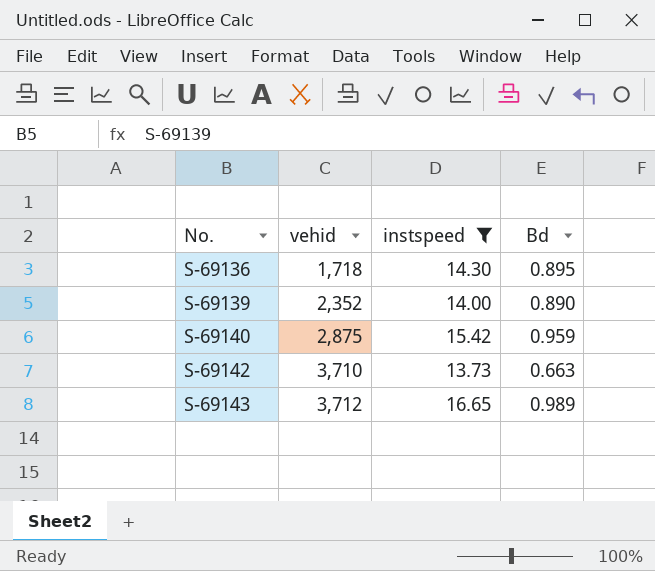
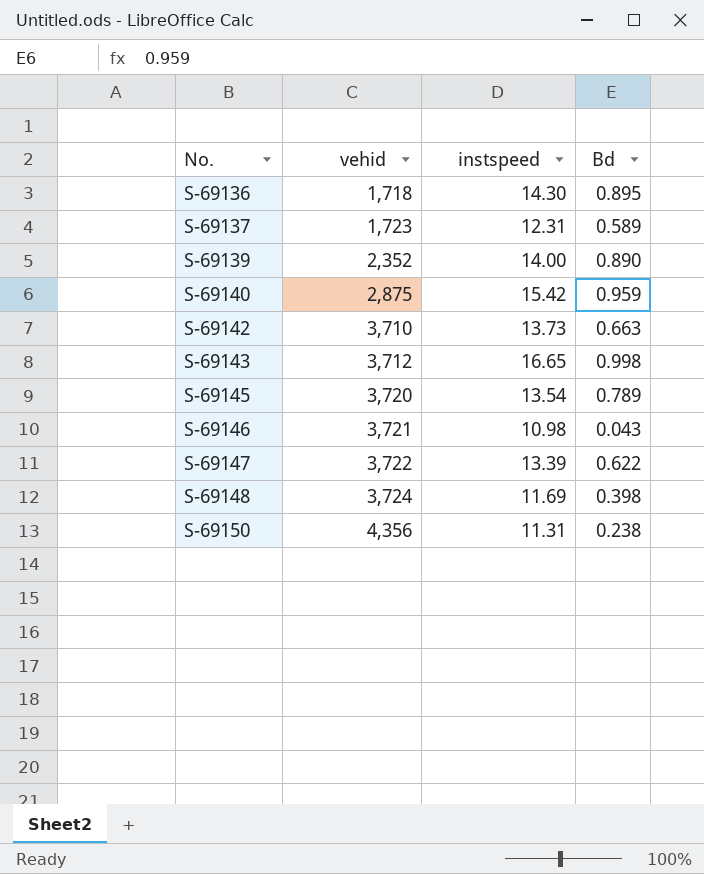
filter: instspeed >= 13.73 -> none
S-69143 | Bd: 0.989 -> 0.998

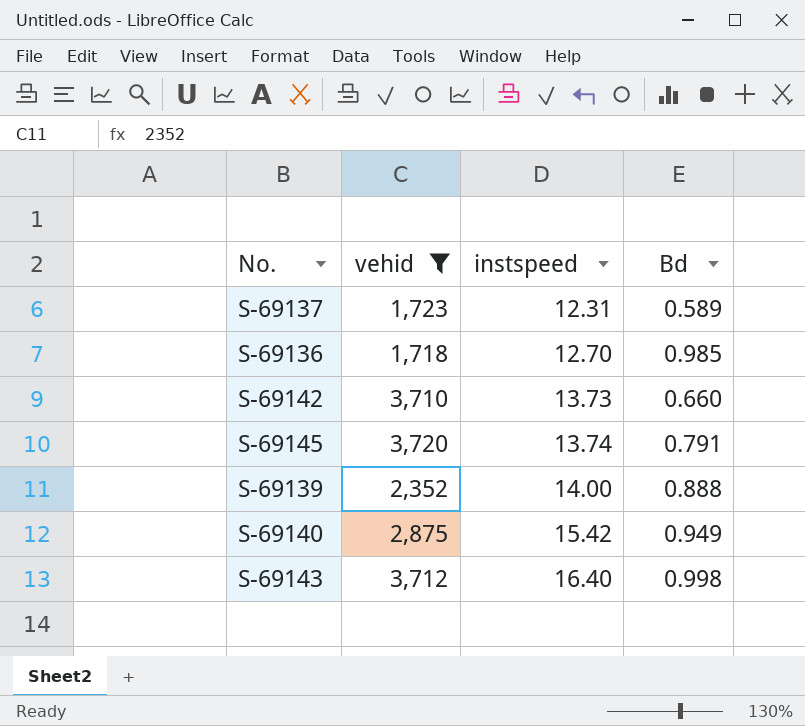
filter: none -> vehid <= 3,720
row order: No. ascending -> instspeed ascending
S-69136 | instspeed: 14.30 -> 12.70
S-69136 | Bd: 0.895 -> 0.985
S-69142 | Bd: 0.663 -> 0.660
S-69145 | instspeed: 13.54 -> 13.74
S-69145 | Bd: 0.789 -> 0.791
S-69139 | Bd: 0.890 -> 0.888
S-69140 | Bd: 0.959 -> 0.949
S-69143 | instspeed: 16.65 -> 16.40

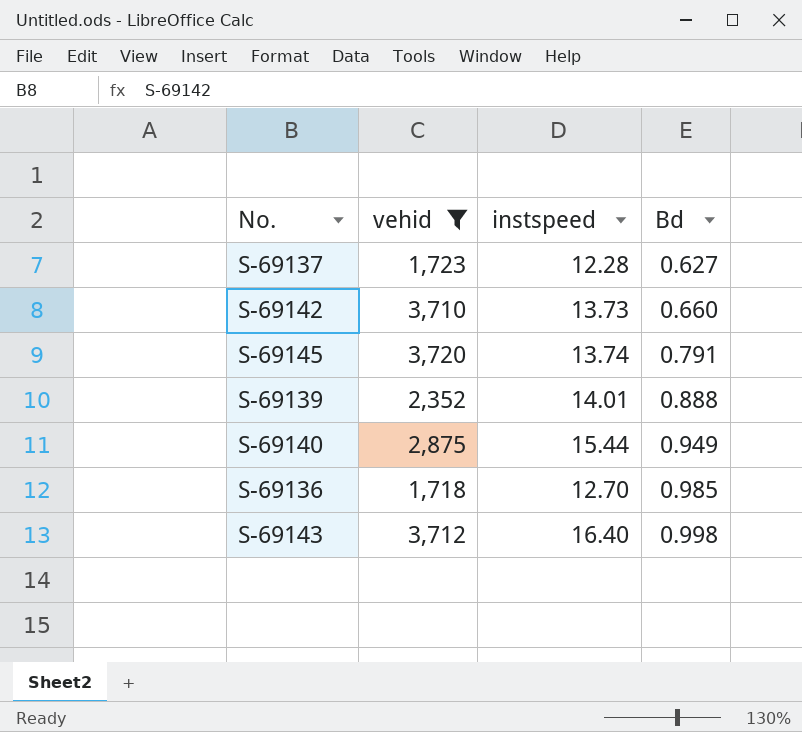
row order: instspeed ascending -> Bd ascending
S-69137 | instspeed: 12.31 -> 12.28
S-69137 | Bd: 0.589 -> 0.627
S-69139 | instspeed: 14.00 -> 14.01
S-69140 | instspeed: 15.42 -> 15.44

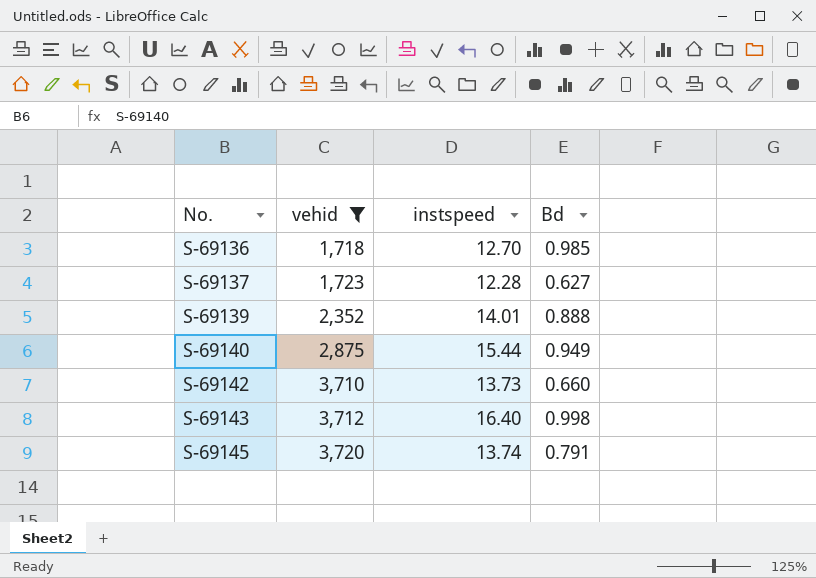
row order: Bd ascending -> No. ascending

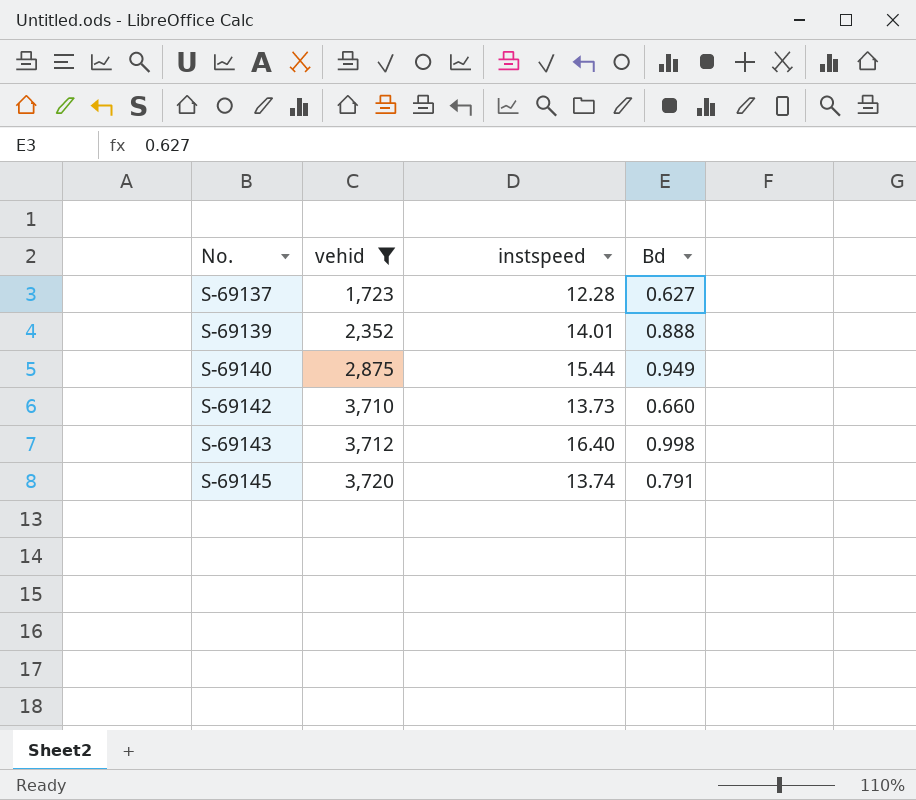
row S-69136: 1,718 | 12.70 | 0.985 -> none

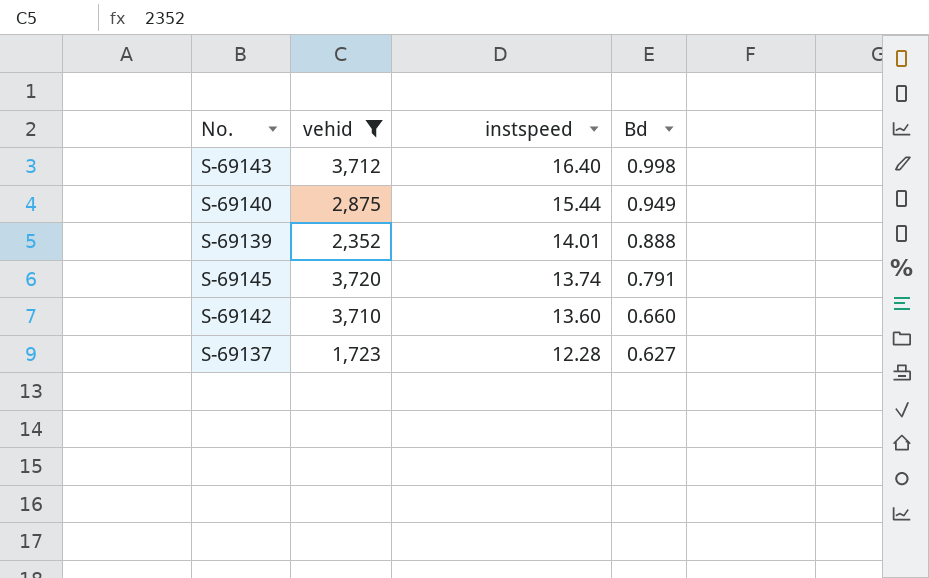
row order: No. ascending -> instspeed descending
S-69142 | instspeed: 13.73 -> 13.60

